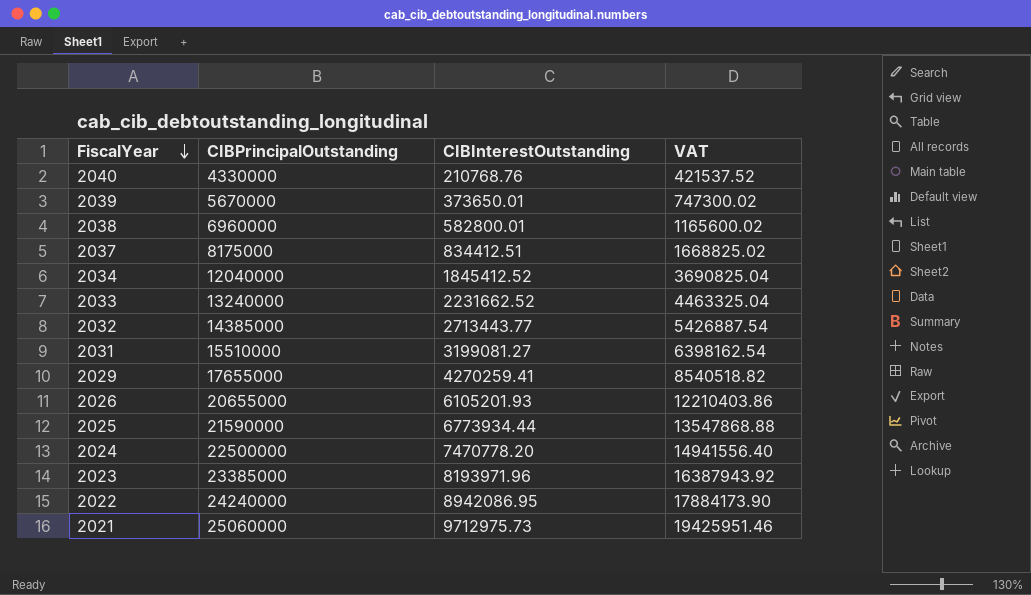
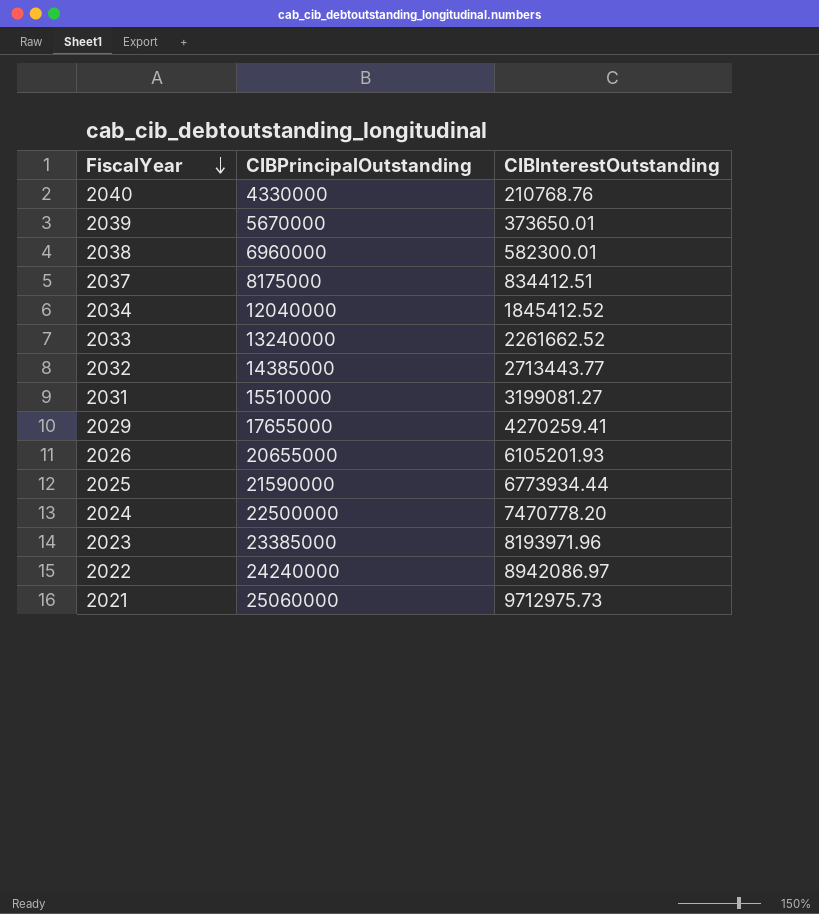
column VAT | formula: [CIBInterestOutstanding] * 2 -> none
2038 | CIBInterestOutstanding: 582800.01 -> 582300.01
2033 | CIBInterestOutstanding: 2231662.52 -> 2261662.52
2022 | CIBInterestOutstanding: 8942086.95 -> 8942086.97

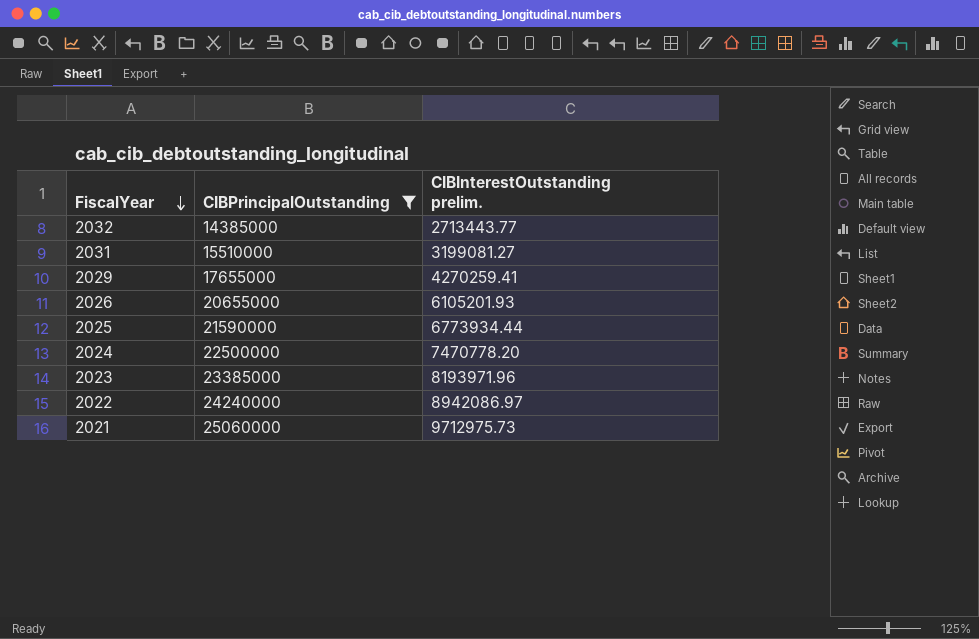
filter: none -> CIBPrincipalOutstanding >= 14385000
column name: CIBInterestOutstanding -> CIBInterestOutstanding prelim.

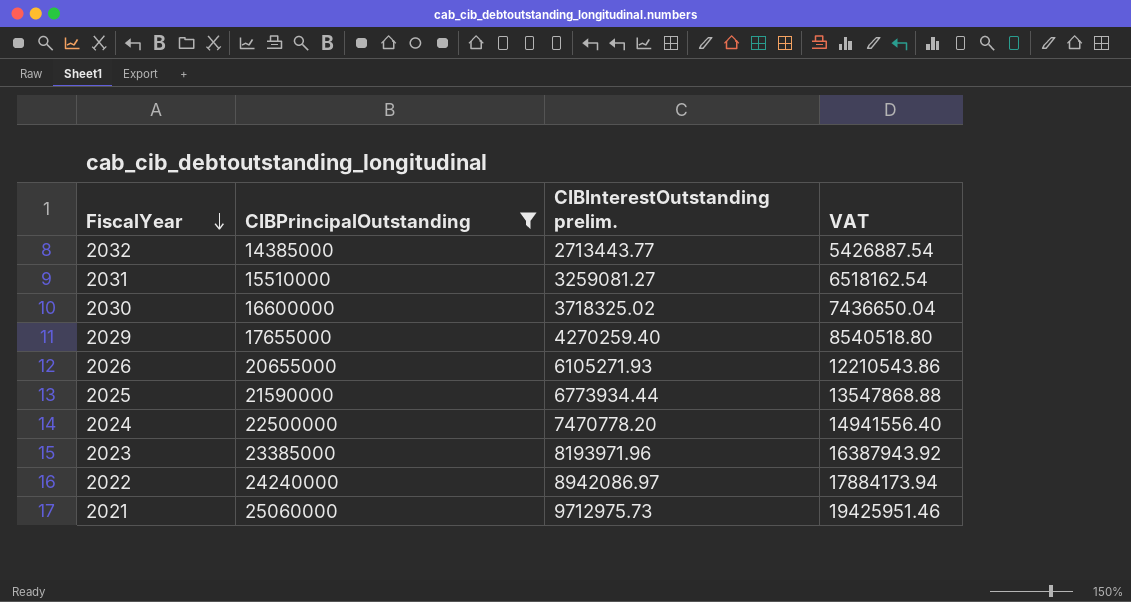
column VAT | formula: none -> [CIBInterestOutstanding prelim.] * 2
2031 | CIBInterestOutstanding prelim.: 3199081.27 -> 3259081.27
row 2030: none -> 16600000 | 3718325.02 | 7436650.04
2029 | CIBInterestOutstanding prelim.: 4270259.41 -> 4270259.40
2026 | CIBInterestOutstanding prelim.: 6105201.93 -> 6105271.93

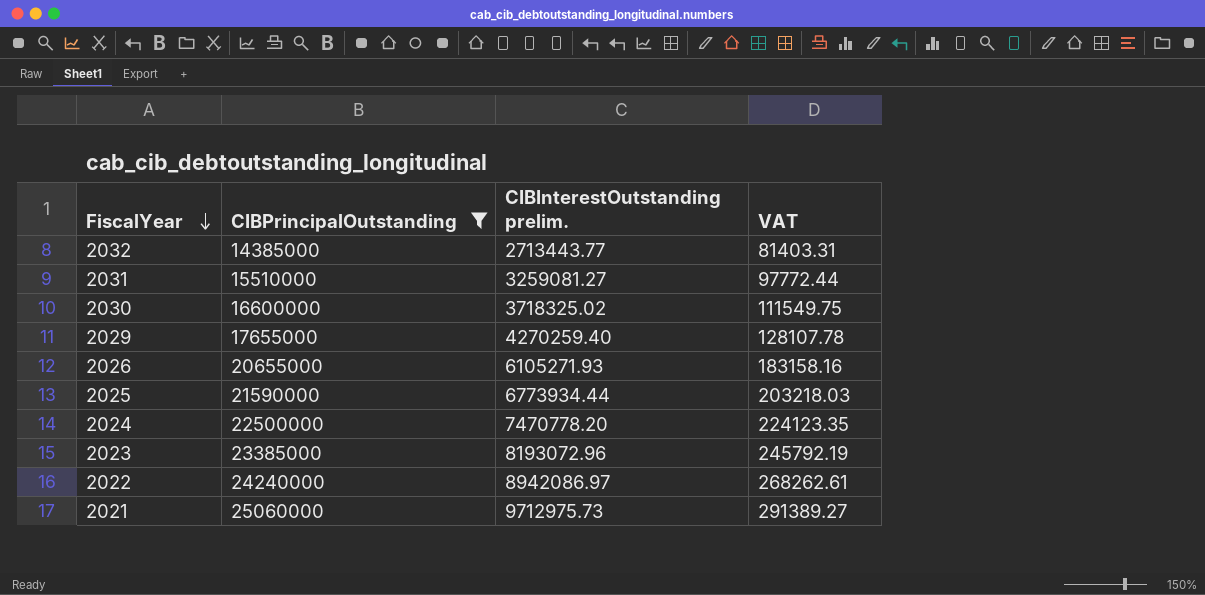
column VAT | formula: [CIBInterestOutstanding prelim.] * 2 -> [CIBInterestOutstanding prelim.] * 0.03
2023 | CIBInterestOutstanding prelim.: 8193971.96 -> 8193072.96

